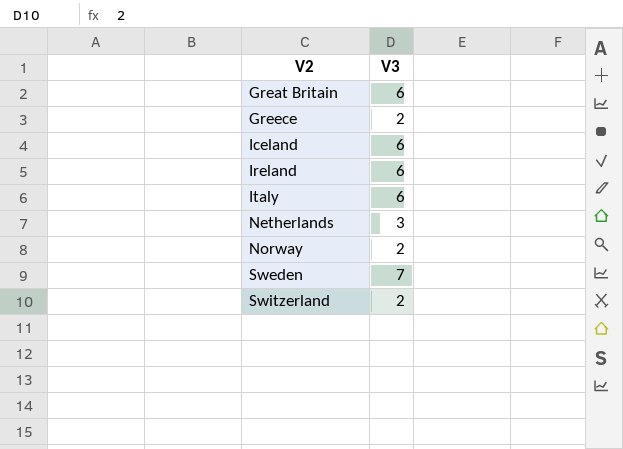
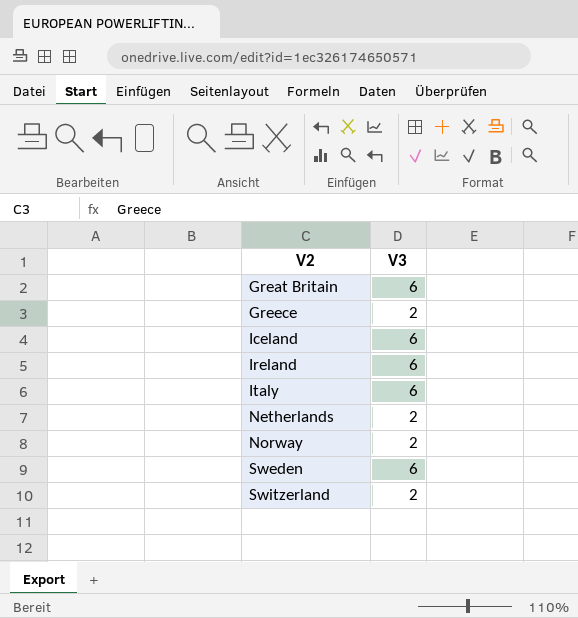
Netherlands | V3: 3 -> 2
Sweden | V3: 7 -> 6

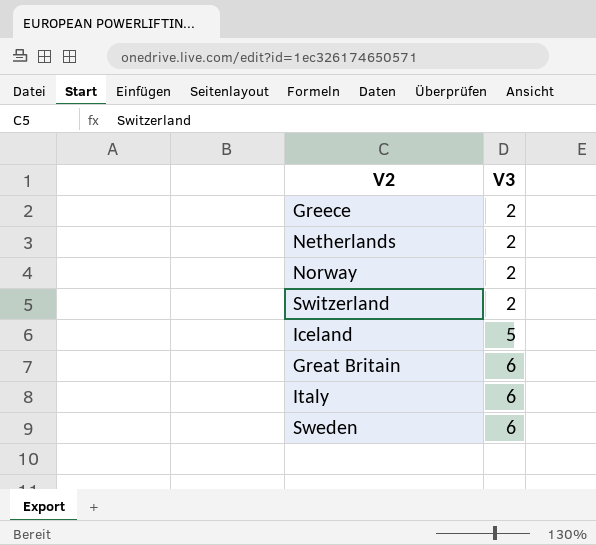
row order: V2 ascending -> V3 ascending
row Ireland: 6 -> none
Iceland | V3: 6 -> 5

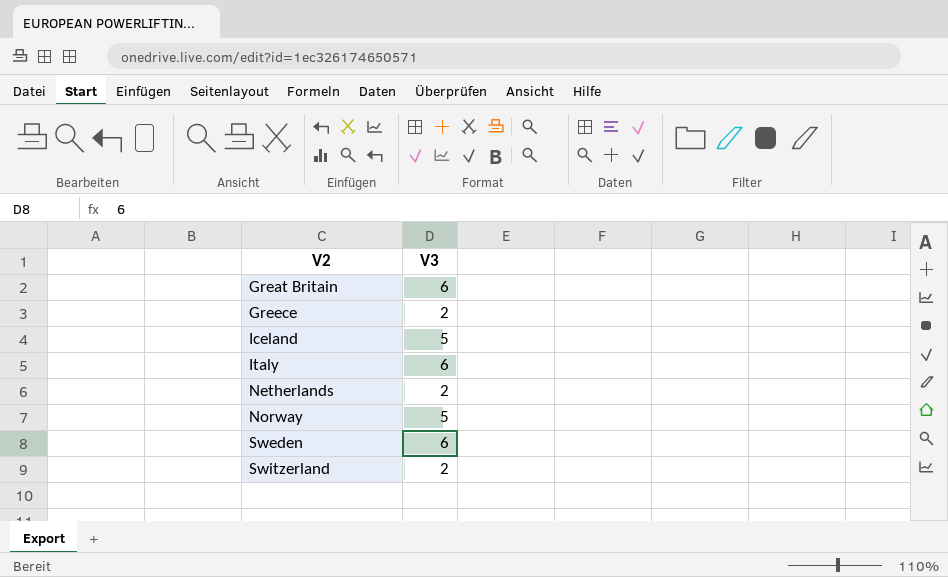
row order: V3 ascending -> V2 ascending
Norway | V3: 2 -> 5

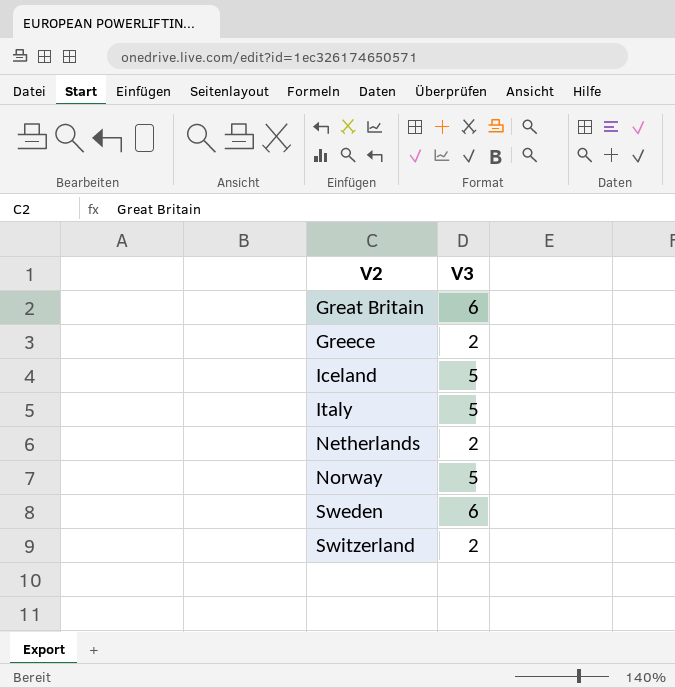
Italy | V3: 6 -> 5

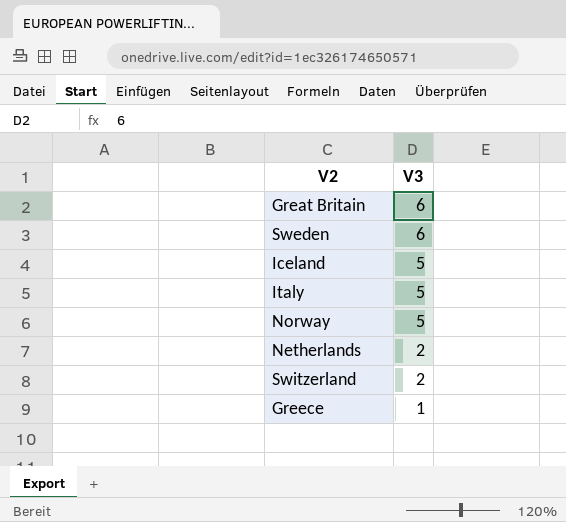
row order: V2 ascending -> V3 descending
Greece | V3: 2 -> 1

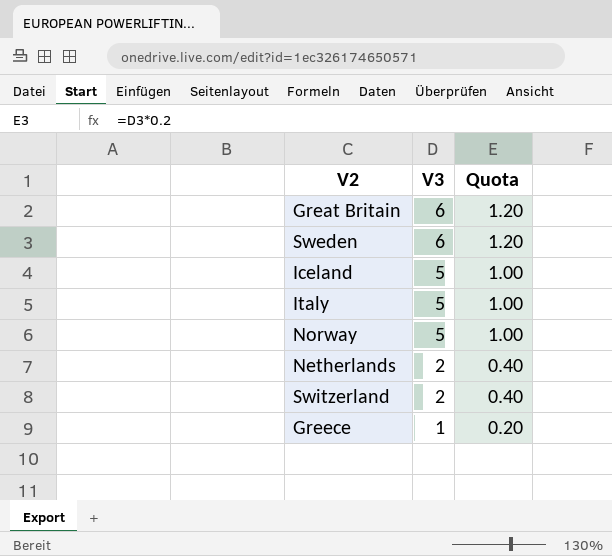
column Quota | formula: none -> [V3] * 0.2

